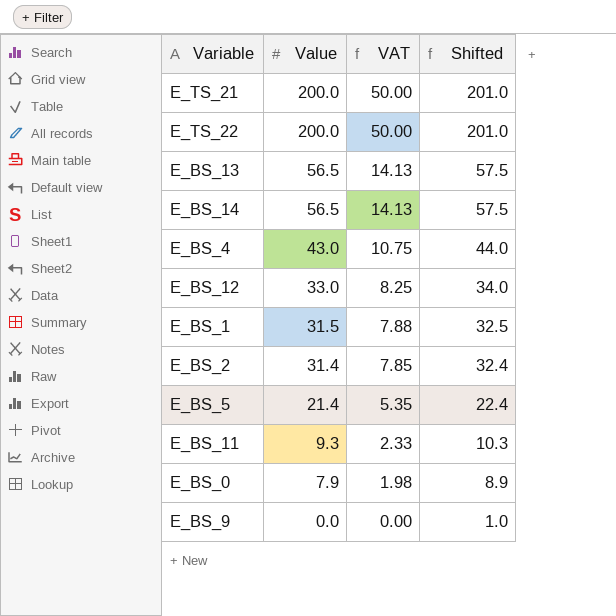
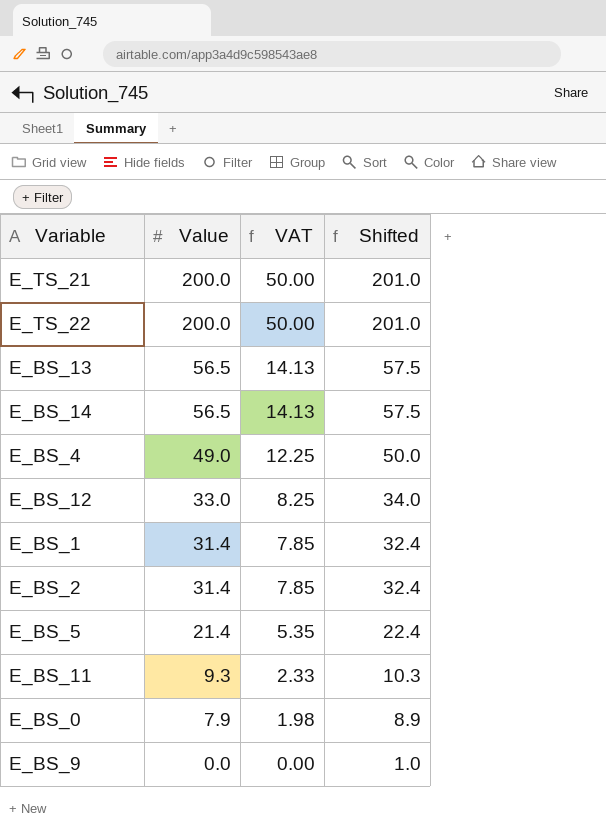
E_BS_4 | Value: 43.0 -> 49.0
E_BS_4 | VAT: 10.75 -> 12.25
E_BS_4 | Shifted: 44.0 -> 50.0
E_BS_1 | Value: 31.5 -> 31.4
E_BS_1 | VAT: 7.88 -> 7.85
E_BS_1 | Shifted: 32.5 -> 32.4

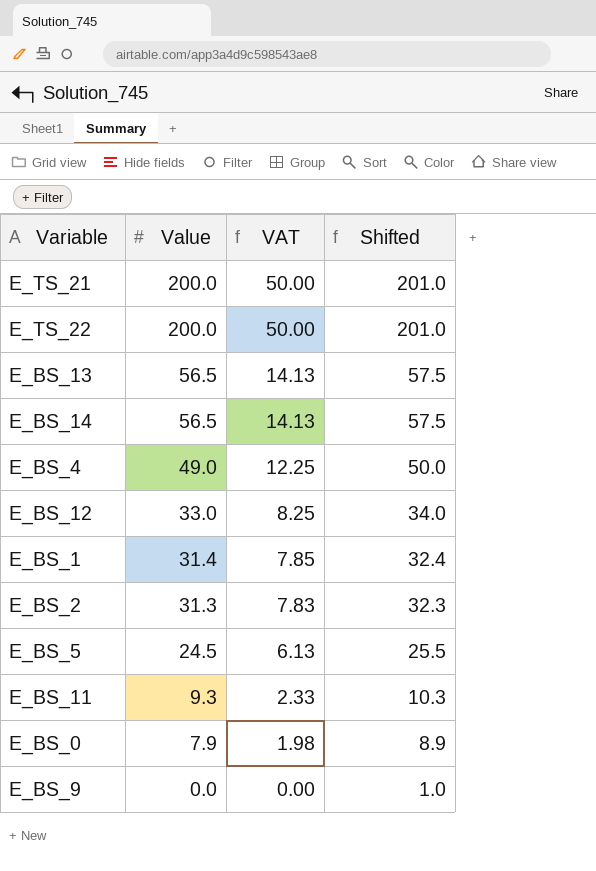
E_BS_2 | Value: 31.4 -> 31.3
E_BS_2 | VAT: 7.85 -> 7.83
E_BS_2 | Shifted: 32.4 -> 32.3
E_BS_5 | Value: 21.4 -> 24.5
E_BS_5 | VAT: 5.35 -> 6.13
E_BS_5 | Shifted: 22.4 -> 25.5

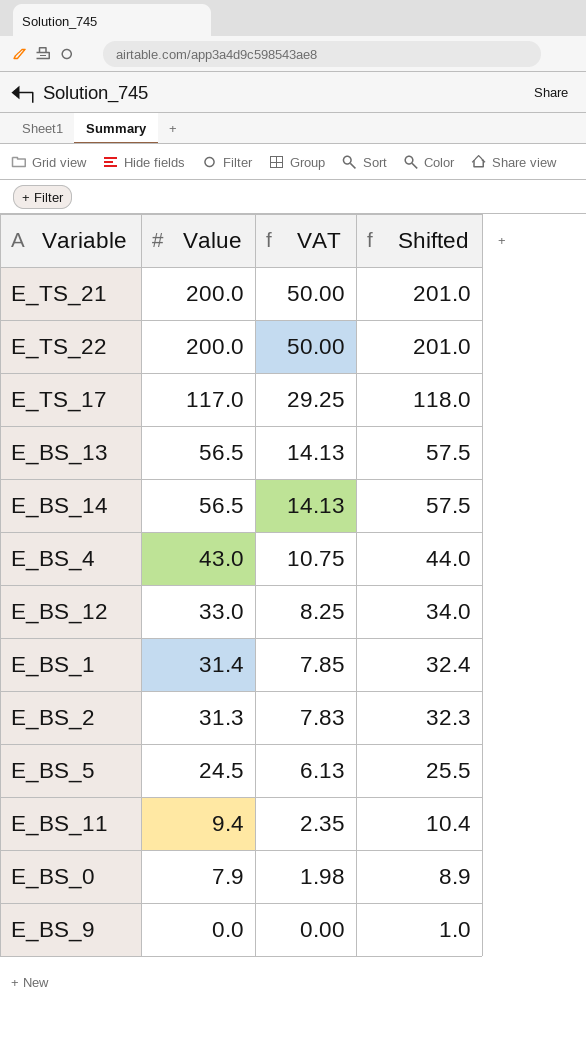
row E_TS_17: none -> 117.0 | 29.25 | 118.0
E_BS_4 | Value: 49.0 -> 43.0
E_BS_4 | VAT: 12.25 -> 10.75
E_BS_4 | Shifted: 50.0 -> 44.0
E_BS_11 | Value: 9.3 -> 9.4
E_BS_11 | VAT: 2.33 -> 2.35
E_BS_11 | Shifted: 10.3 -> 10.4

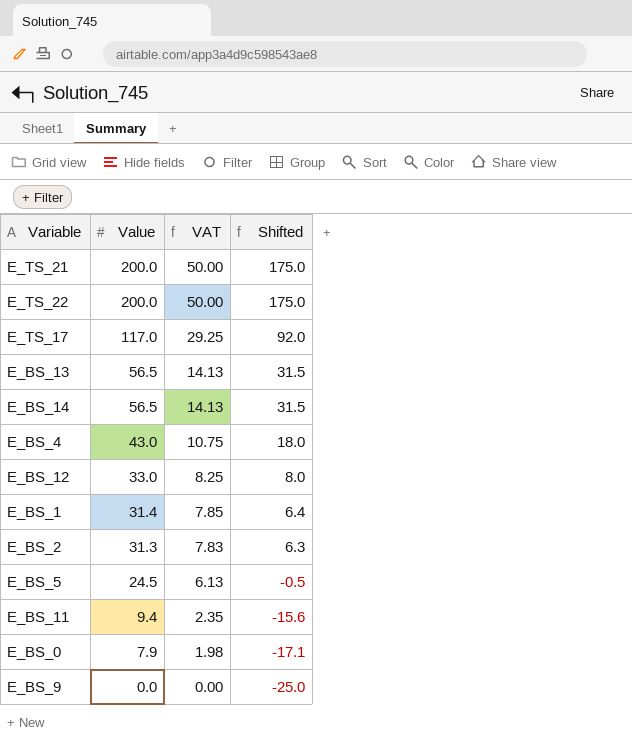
column Shifted | formula: [Value] + 1 -> [Value] - 25

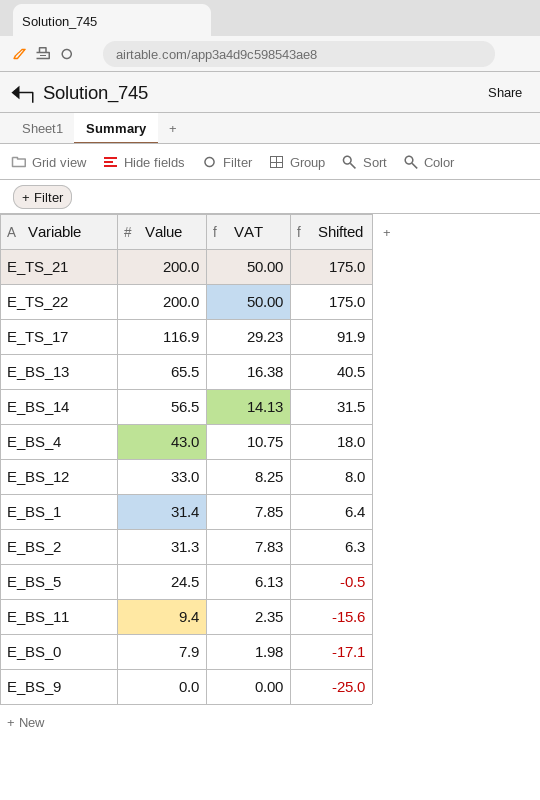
E_TS_17 | Value: 117.0 -> 116.9
E_TS_17 | VAT: 29.25 -> 29.23
E_TS_17 | Shifted: 92.0 -> 91.9
E_BS_13 | Value: 56.5 -> 65.5
E_BS_13 | VAT: 14.13 -> 16.38
E_BS_13 | Shifted: 31.5 -> 40.5

